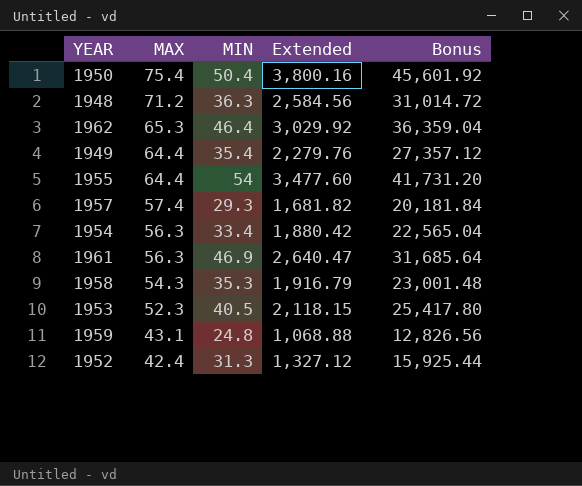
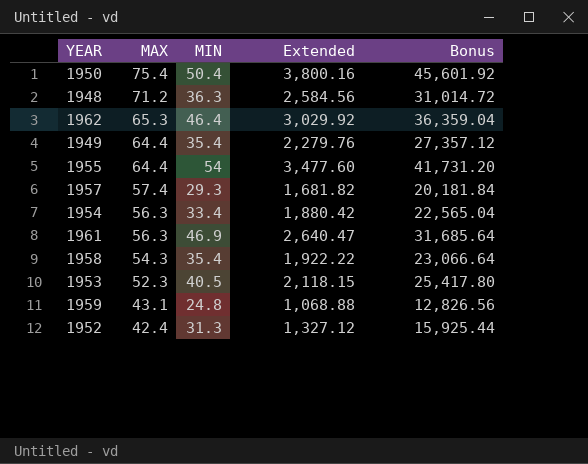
1958 | MIN: 35.3 -> 35.4
1958 | Extended: 1,916.79 -> 1,922.22
1958 | Bonus: 23,001.48 -> 23,066.64

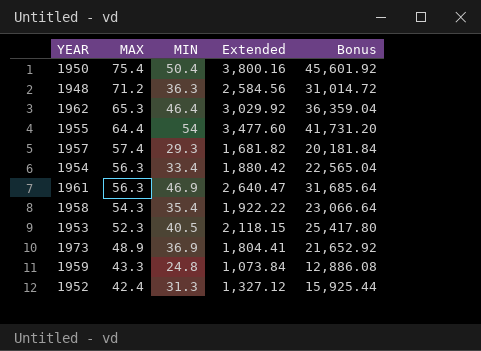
row 1949: 64.4 | 35.4 | 2,279.76 | 27,357.12 -> none
row 1973: none -> 48.9 | 36.9 | 1,804.41 | 21,652.92
1959 | MAX: 43.1 -> 43.3
1959 | Extended: 1,068.88 -> 1,073.84
1959 | Bonus: 12,826.56 -> 12,886.08

